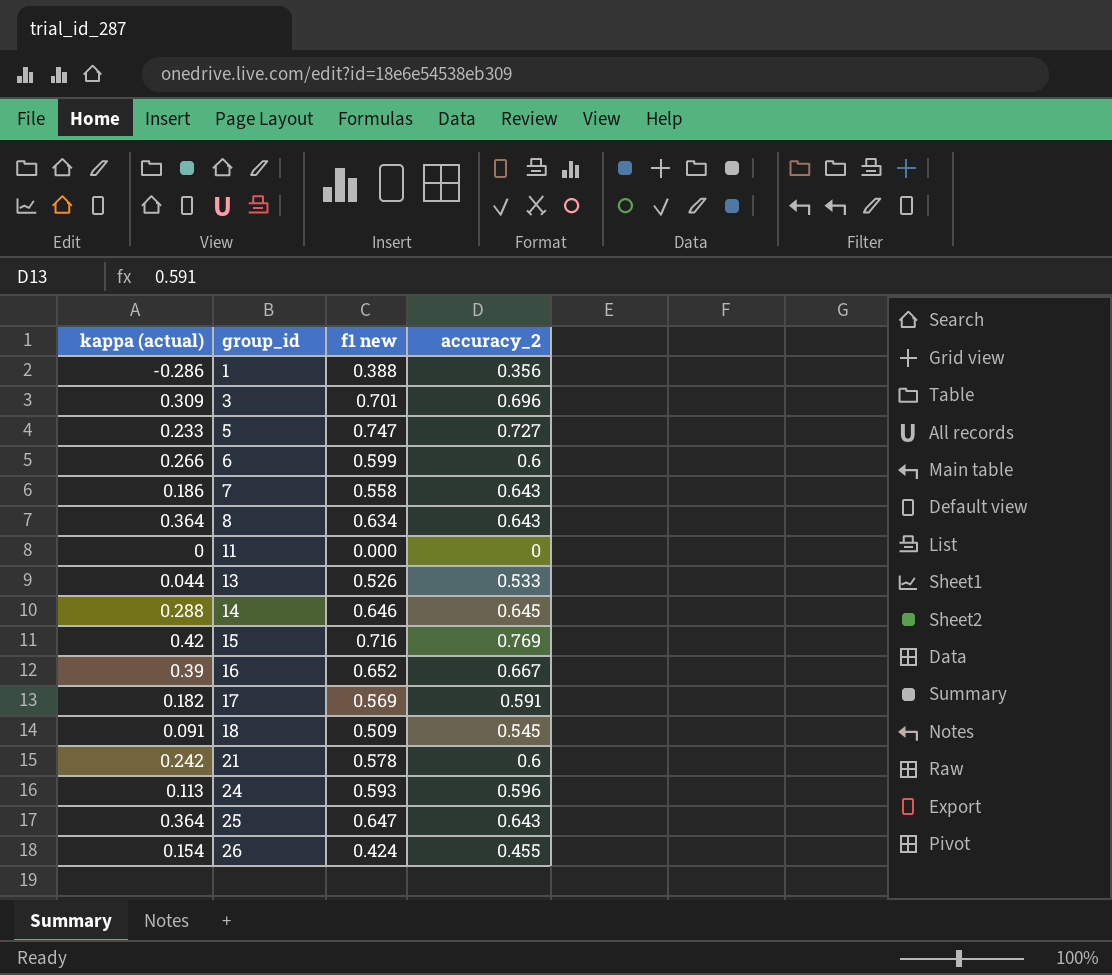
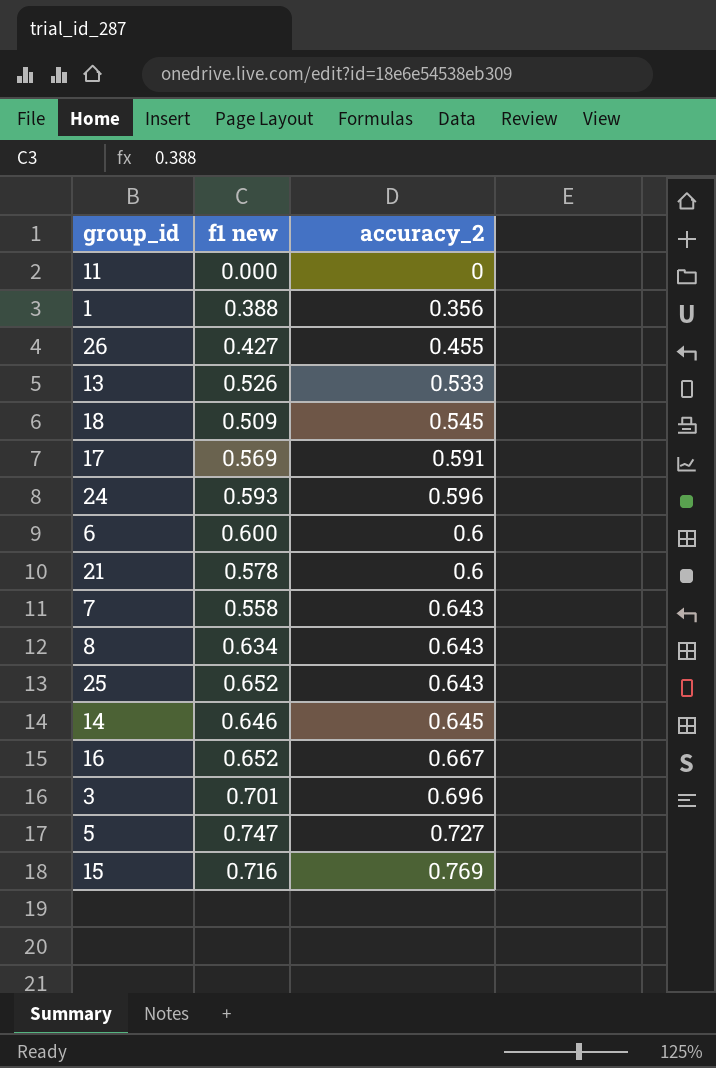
row order: group_id ascending -> accuracy_2 ascending
column kappa (actual) | position: 1 -> none
26 | f1 new: 0.424 -> 0.427
6 | f1 new: 0.599 -> 0.600
25 | f1 new: 0.647 -> 0.652

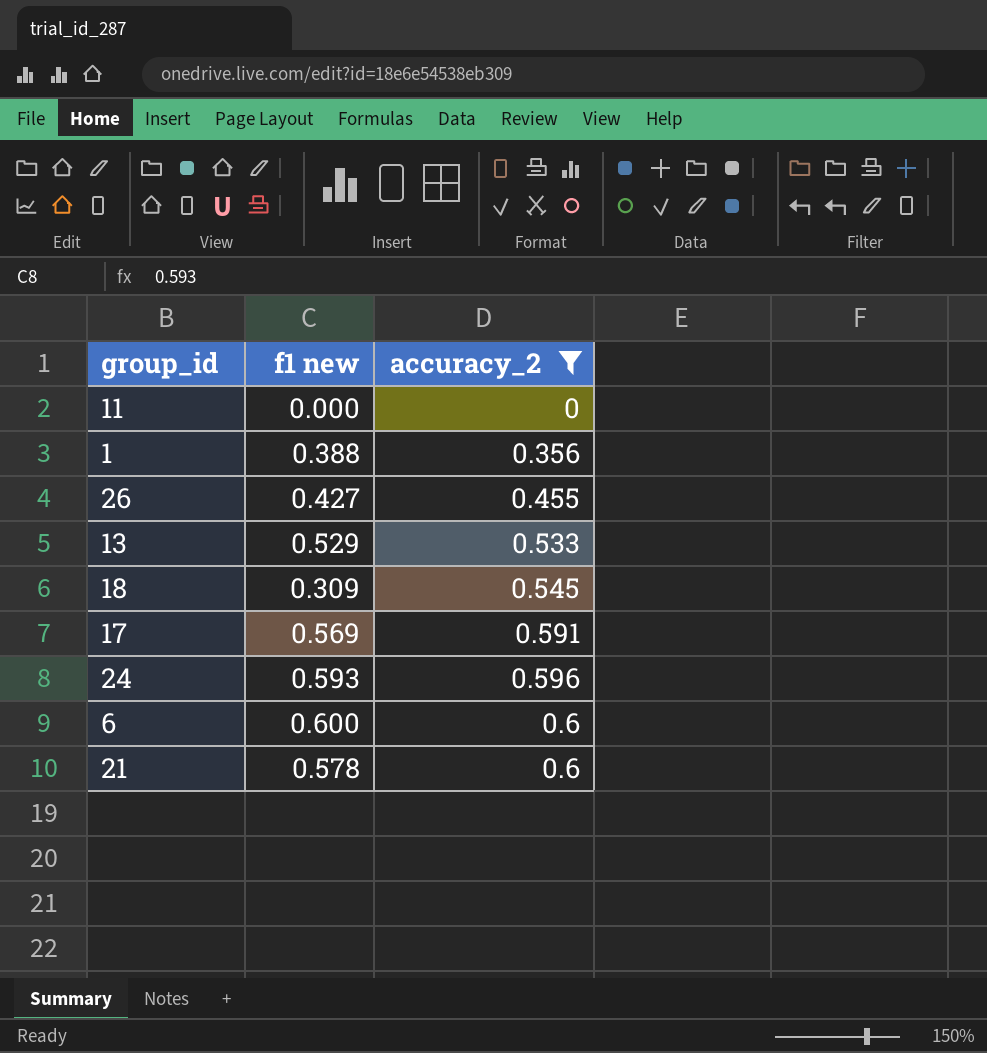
filter: none -> accuracy_2 <= 0.6
13 | f1 new: 0.526 -> 0.529
18 | f1 new: 0.509 -> 0.309

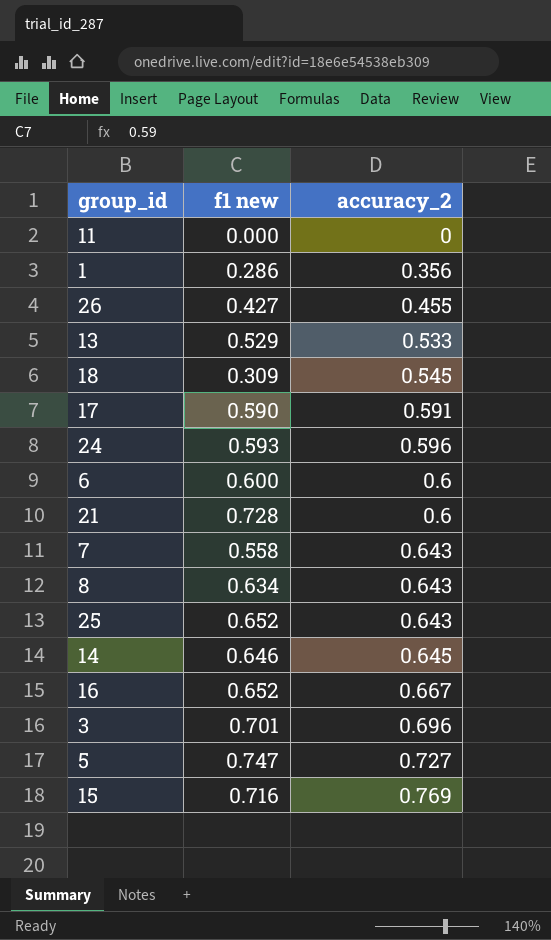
filter: accuracy_2 <= 0.6 -> none
1 | f1 new: 0.388 -> 0.286
17 | f1 new: 0.569 -> 0.590
21 | f1 new: 0.578 -> 0.728

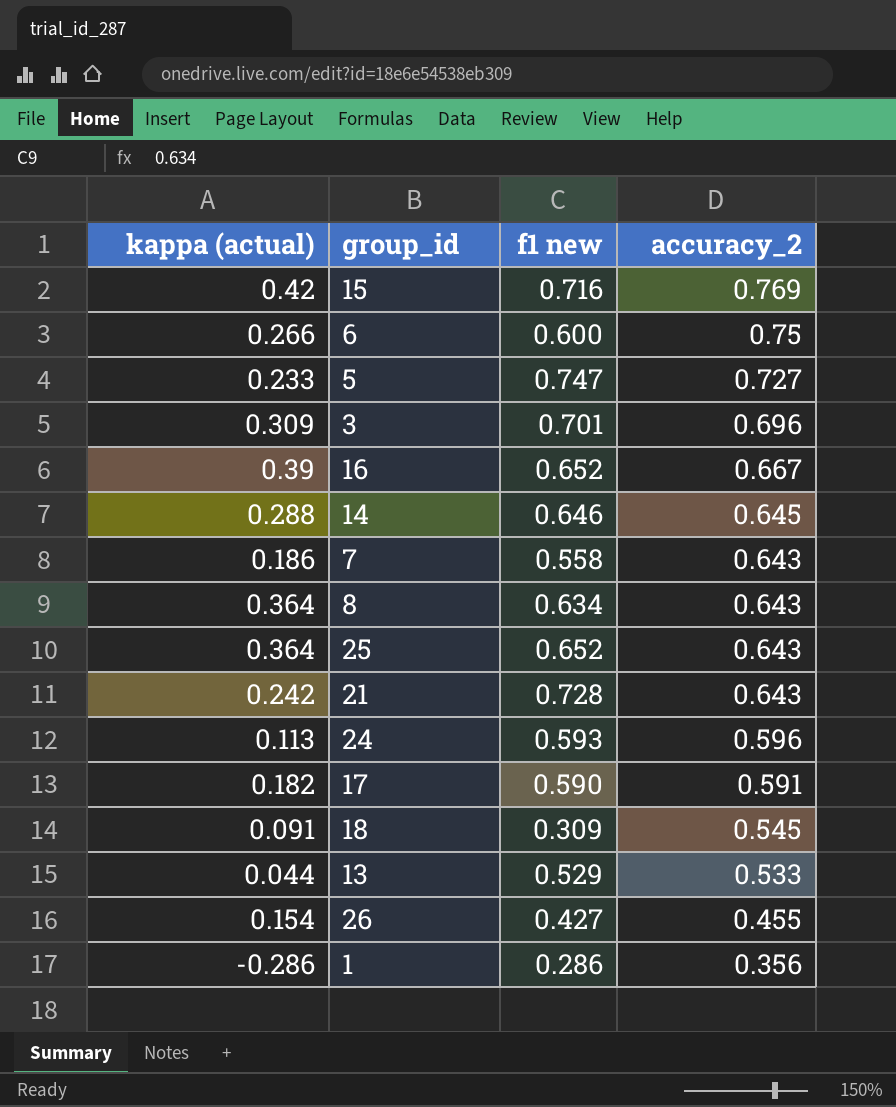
row order: accuracy_2 ascending -> accuracy_2 descending
column kappa (actual) | position: none -> 1
row 11: 0.000 | 0 -> none
6 | accuracy_2: 0.6 -> 0.75
21 | accuracy_2: 0.6 -> 0.643

